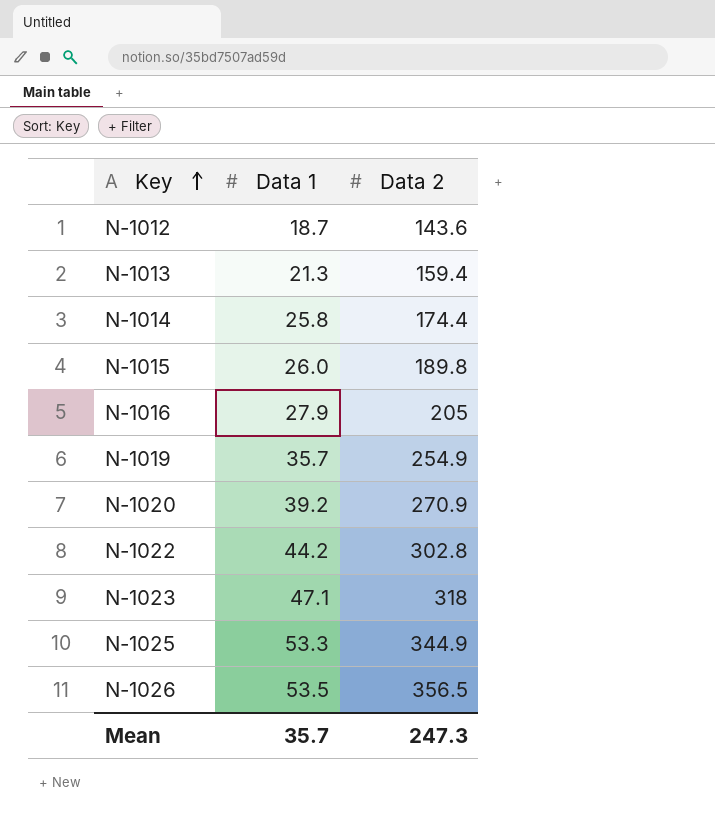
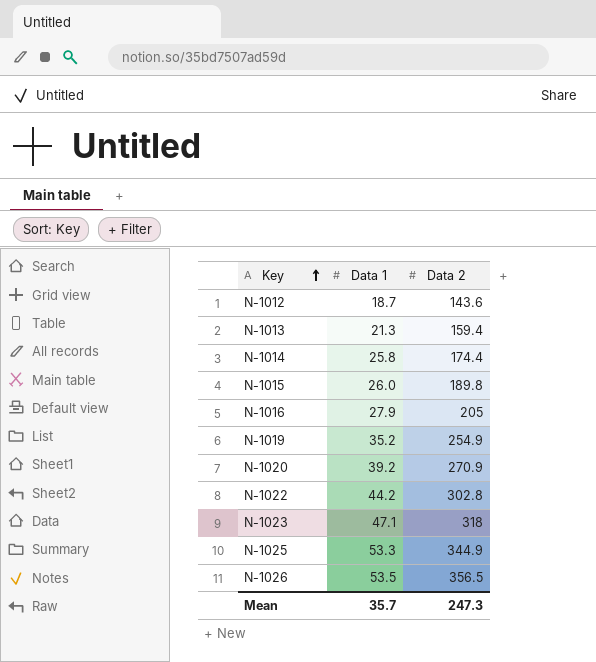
N-1019 | Data 1: 35.7 -> 35.2

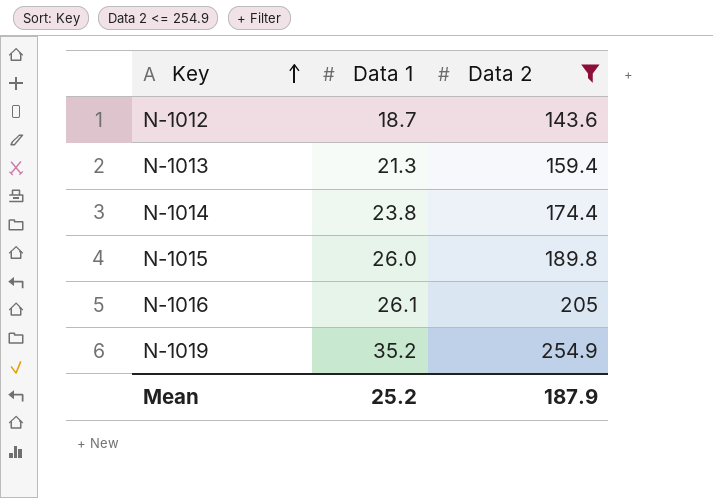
filter: none -> Data 2 <= 254.9
N-1014 | Data 1: 25.8 -> 23.8
N-1016 | Data 1: 27.9 -> 26.1
Mean | Data 1: 35.7 -> 25.2
Mean | Data 2: 247.3 -> 187.9

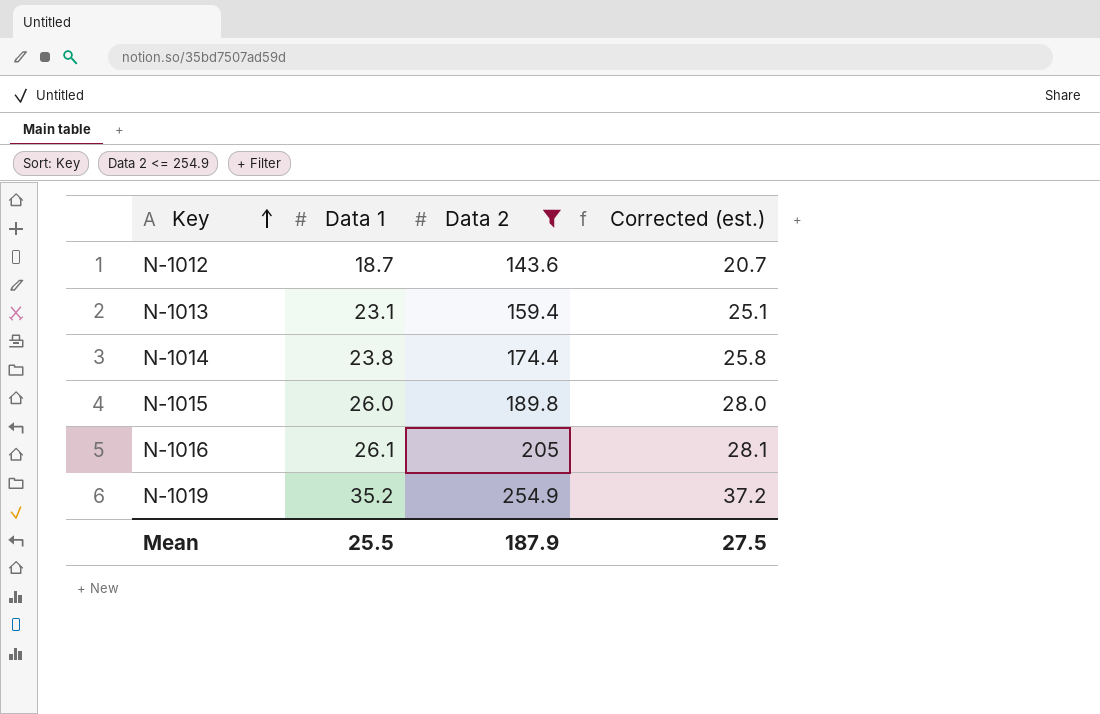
column Corrected (est.) | formula: none -> [Data 1] + 2
N-1013 | Data 1: 21.3 -> 23.1
Mean | Data 1: 25.2 -> 25.5

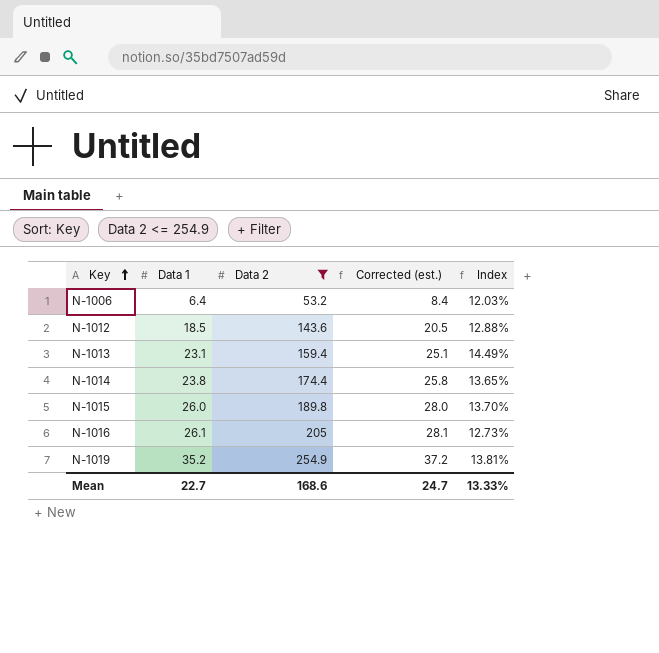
column Index | formula: none -> [Data 1] / [Data 2]
row N-1006: none -> 6.4 | 53.2 | 8.4 | 12.03%
N-1012 | Data 1: 18.7 -> 18.5
N-1012 | Corrected (est.): 20.7 -> 20.5
Mean | Data 1: 25.5 -> 22.7
Mean | Data 2: 187.9 -> 168.6
Mean | Corrected (est.): 27.5 -> 24.7

